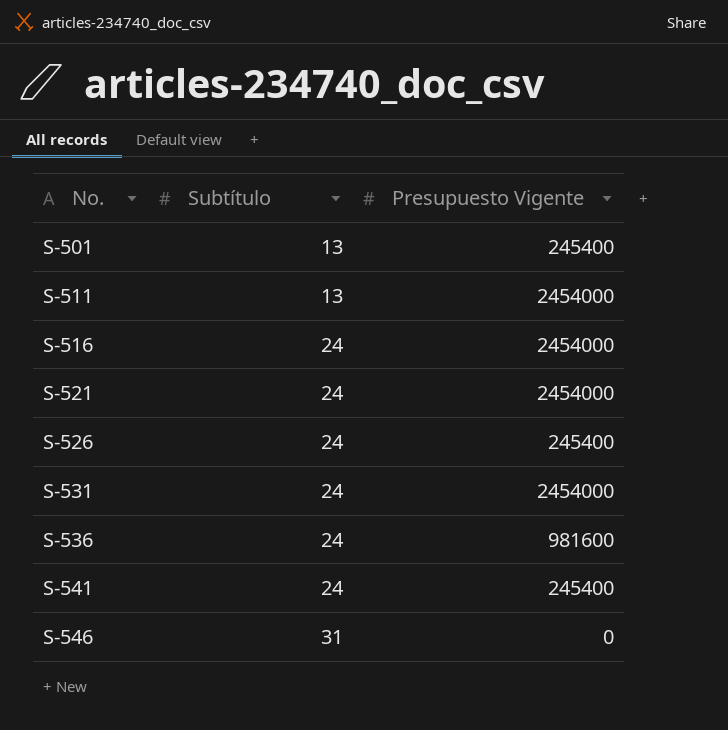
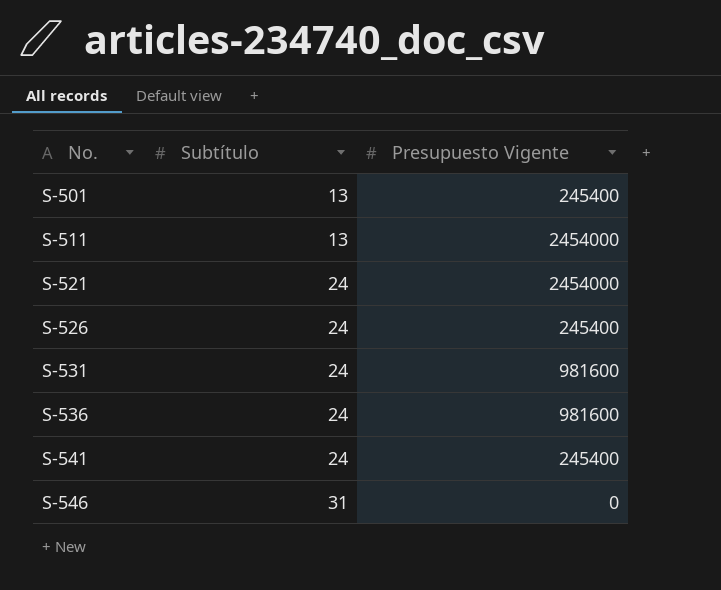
row S-516: 24 | 2454000 -> none
S-531 | Presupuesto Vigente: 2454000 -> 981600

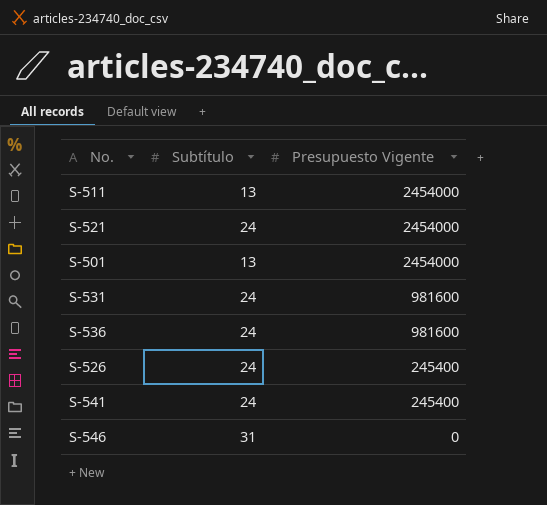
row order: No. ascending -> Presupuesto Vigente descending
S-501 | Presupuesto Vigente: 245400 -> 2454000

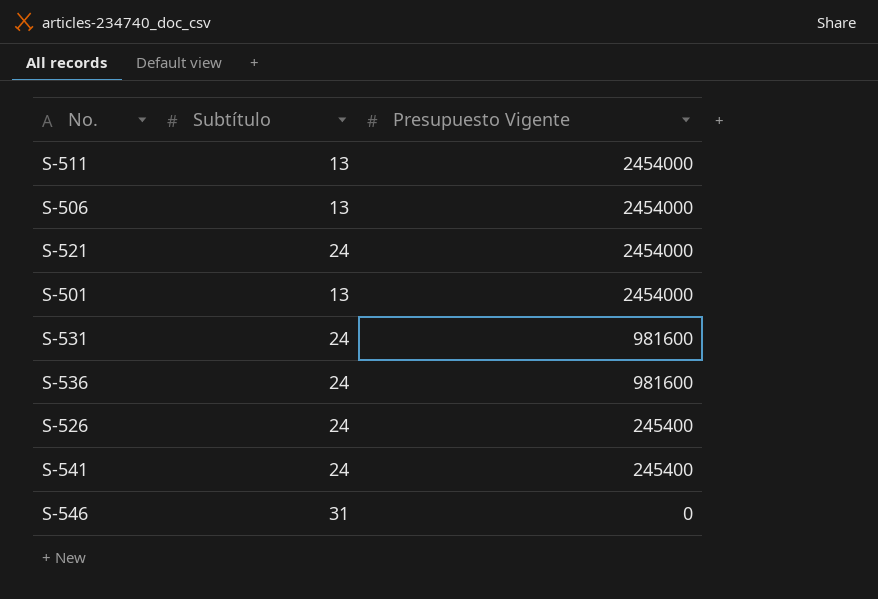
row S-506: none -> 13 | 2454000

